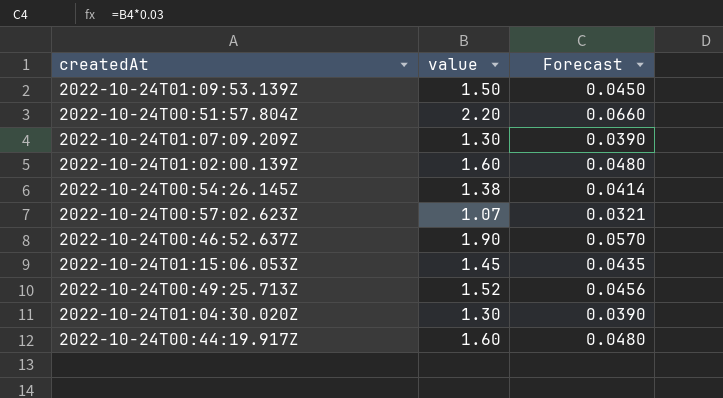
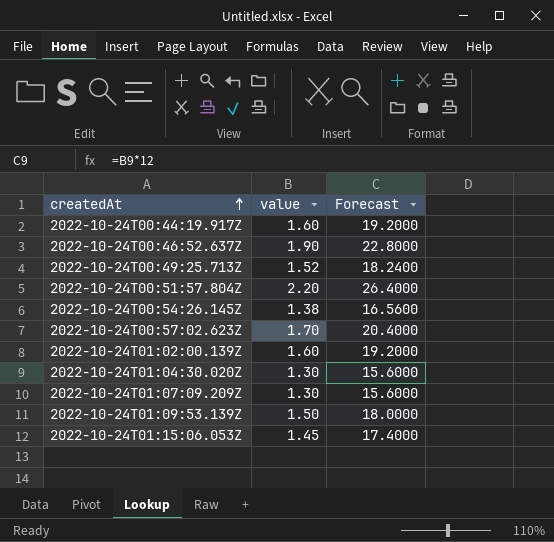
row order: none -> createdAt ascending
column Forecast | formula: [value] * 0.03 -> [value] * 12
2022-10-24T00:57:02.623Z | value: 1.07 -> 1.70

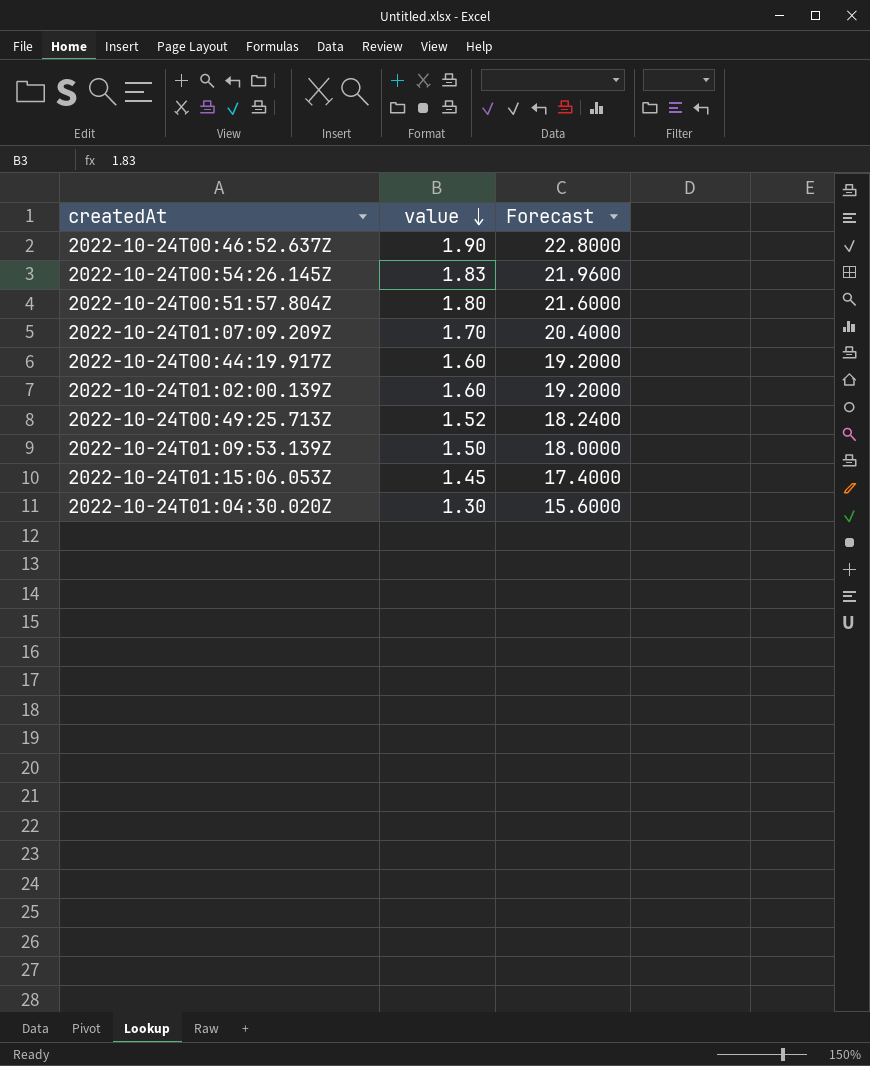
row order: createdAt ascending -> value descending
row 2022-10-24T00:57:02.623Z: 1.70 | 20.4000 -> none
2022-10-24T00:54:26.145Z | value: 1.38 -> 1.83
2022-10-24T00:54:26.145Z | Forecast: 16.5600 -> 21.9600
2022-10-24T00:51:57.804Z | value: 2.20 -> 1.80
2022-10-24T00:51:57.804Z | Forecast: 26.4000 -> 21.6000
2022-10-24T01:07:09.209Z | value: 1.30 -> 1.70
2022-10-24T01:07:09.209Z | Forecast: 15.6000 -> 20.4000

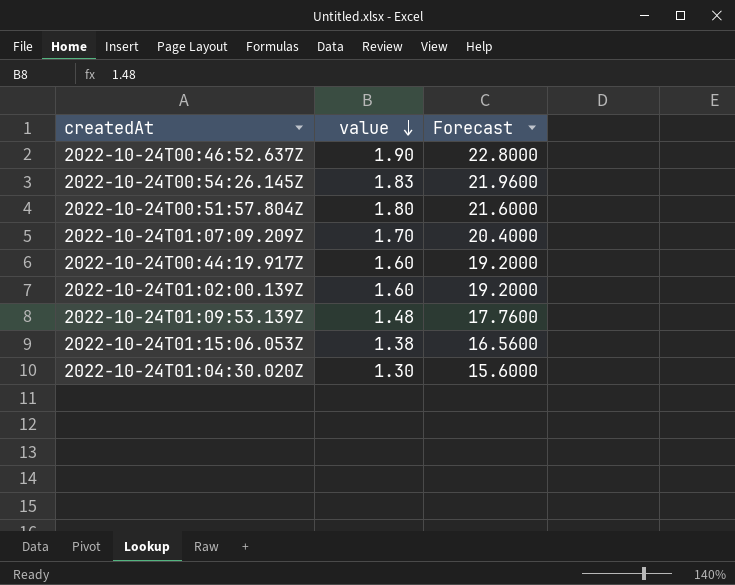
row 2022-10-24T00:49:25.713Z: 1.52 | 18.2400 -> none
2022-10-24T01:09:53.139Z | value: 1.50 -> 1.48
2022-10-24T01:09:53.139Z | Forecast: 18.0000 -> 17.7600
2022-10-24T01:15:06.053Z | value: 1.45 -> 1.38
2022-10-24T01:15:06.053Z | Forecast: 17.4000 -> 16.5600

